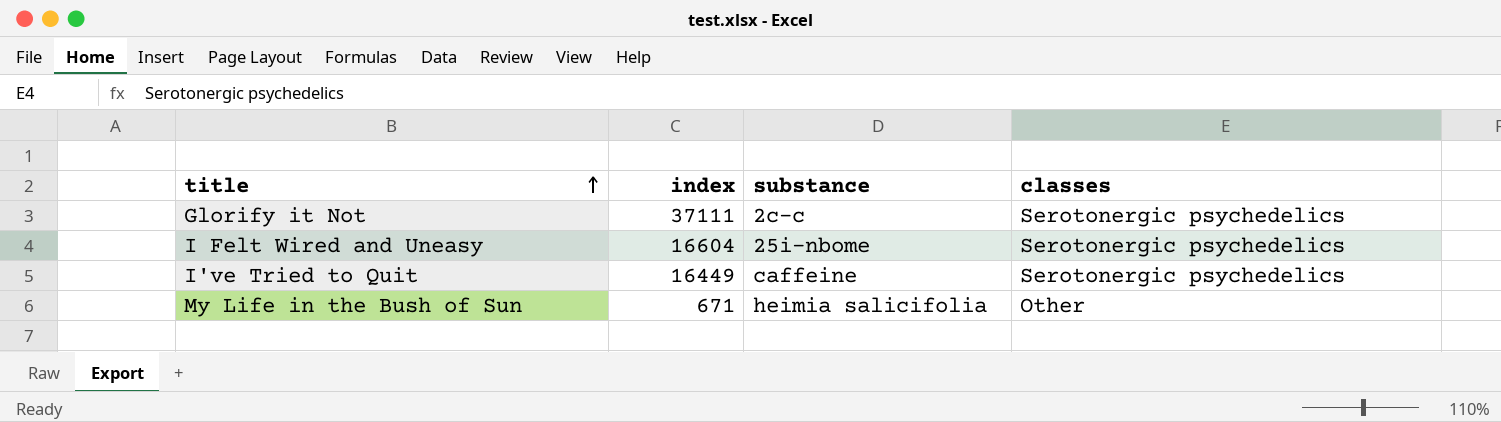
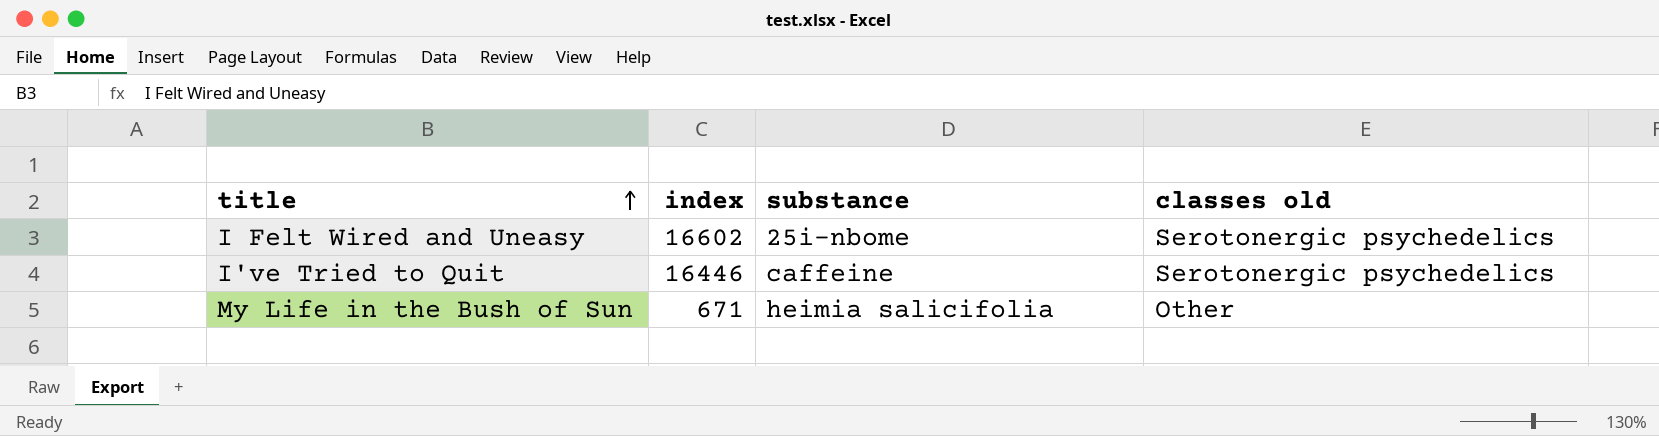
column name: classes -> classes old
row Glorify it Not: 37111 | 2c-c | Serotonergic psychedelics -> none
I Felt Wired and Uneasy | index: 16604 -> 16602
I've Tried to Quit | index: 16449 -> 16446

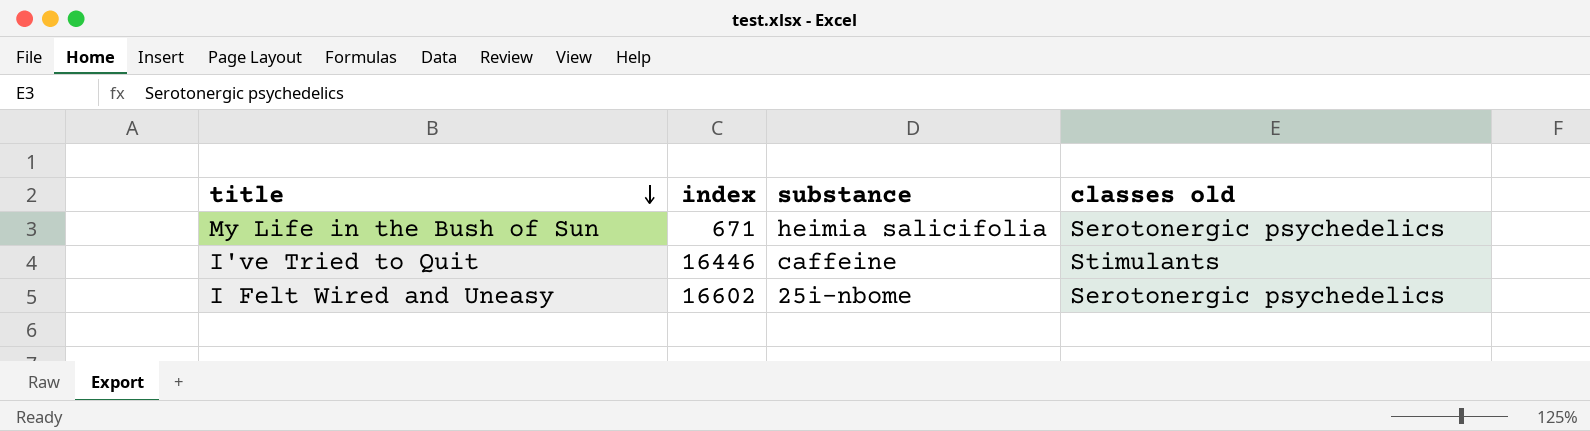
row order: title ascending -> title descending
My Life in the Bush of Sun | classes old: Other -> Serotonergic psychedelics
I've Tried to Quit | classes old: Serotonergic psychedelics -> Stimulants

